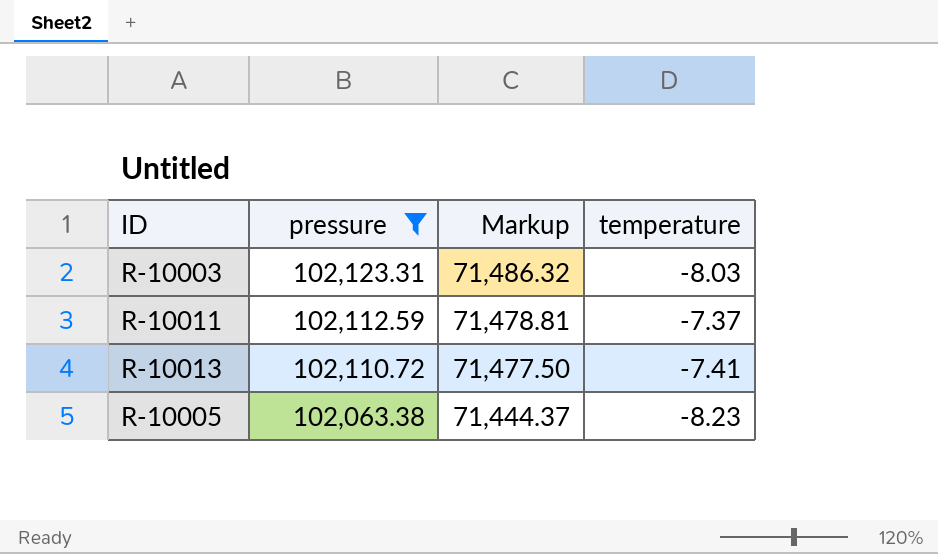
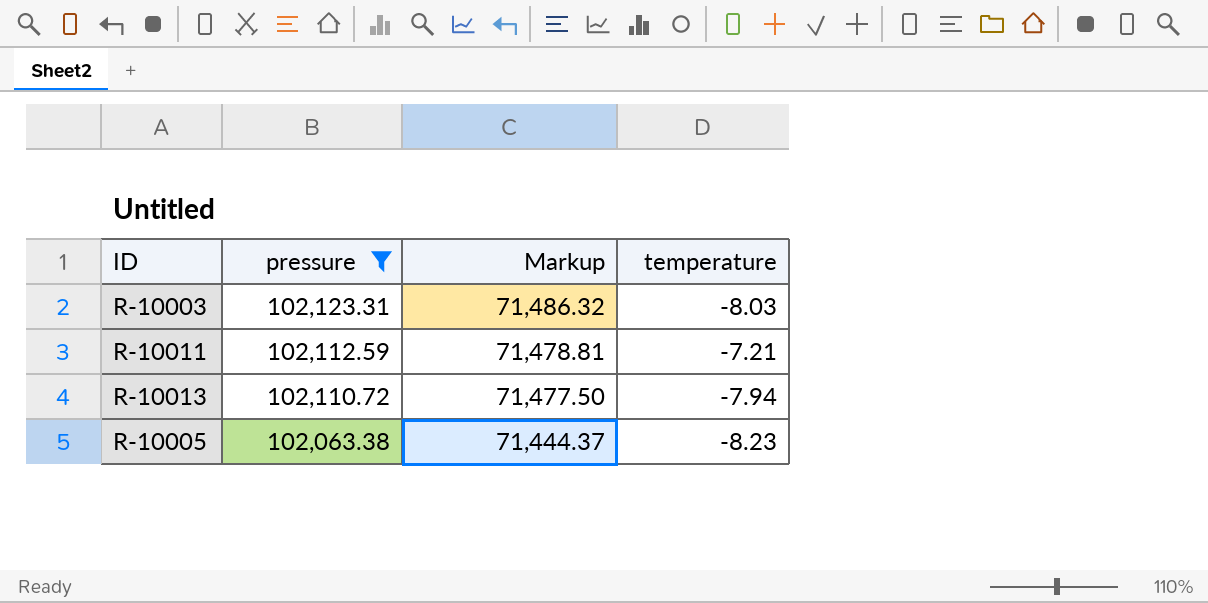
R-10011 | temperature: -7.37 -> -7.21
R-10013 | temperature: -7.41 -> -7.94

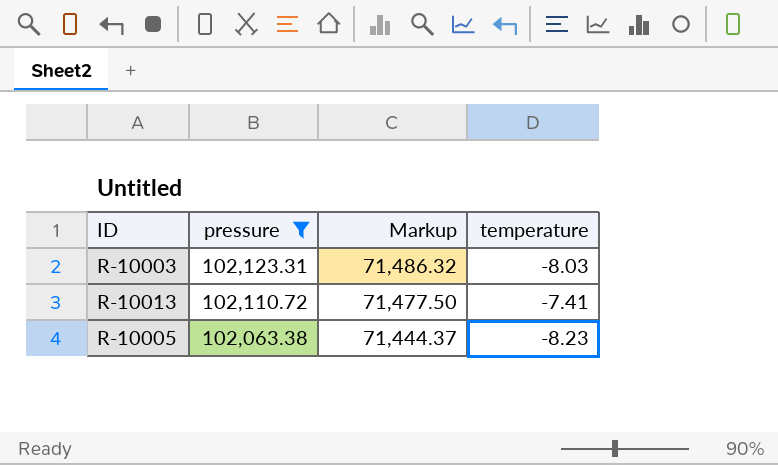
row R-10011: 102,112.59 | 71,478.81 | -7.21 -> none
R-10013 | temperature: -7.94 -> -7.41

